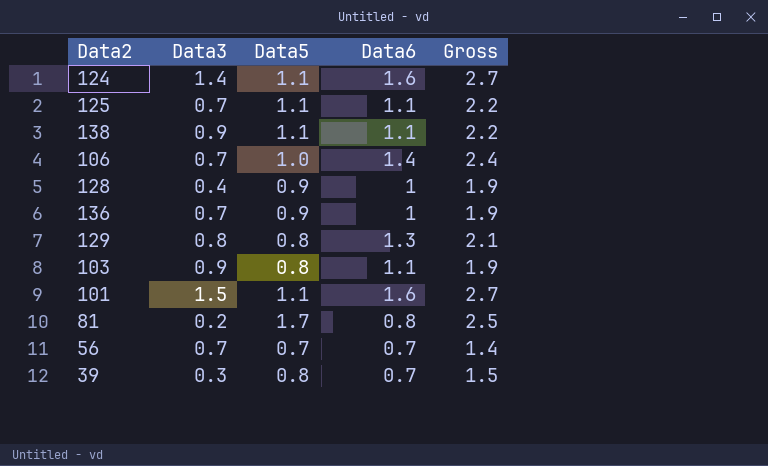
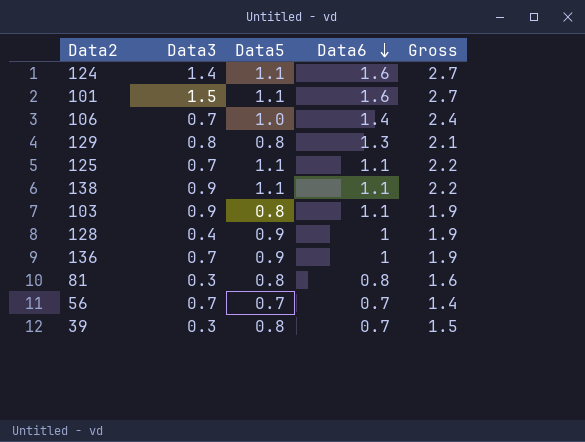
row order: none -> Data6 descending
81 | Data3: 0.2 -> 0.3
81 | Data5: 1.7 -> 0.8
81 | Gross: 2.5 -> 1.6

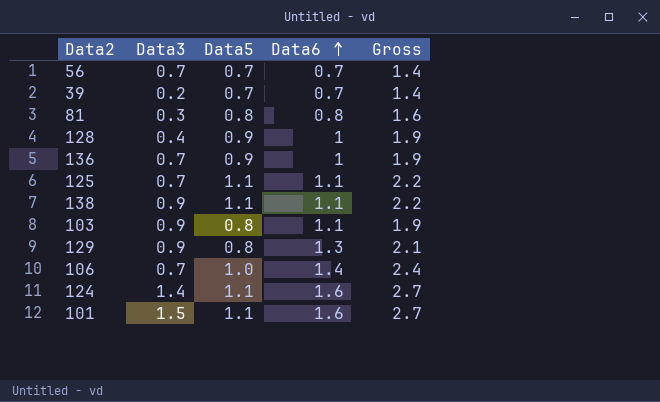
row order: Data6 descending -> Data6 ascending
39 | Data3: 0.3 -> 0.2
39 | Data5: 0.8 -> 0.7
39 | Gross: 1.5 -> 1.4
129 | Data3: 0.8 -> 0.9

